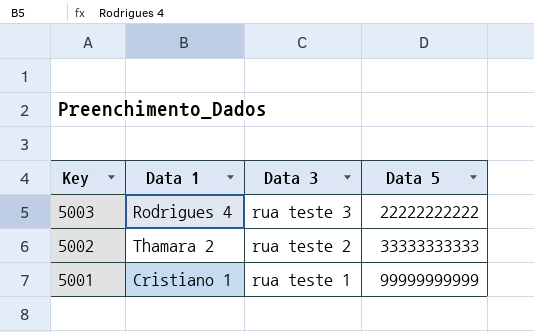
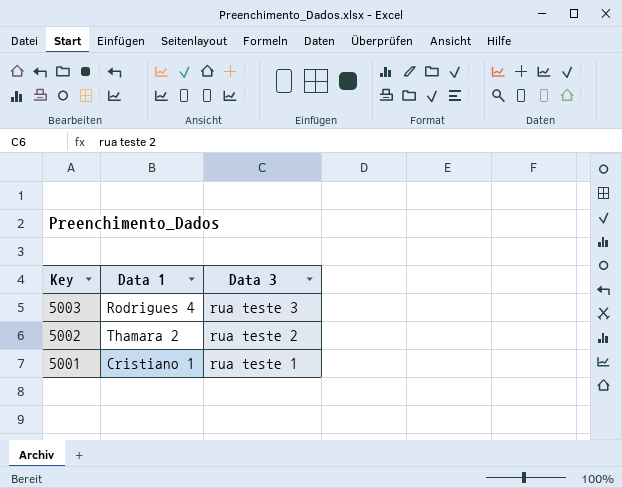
column Data 5 | position: 4 -> none

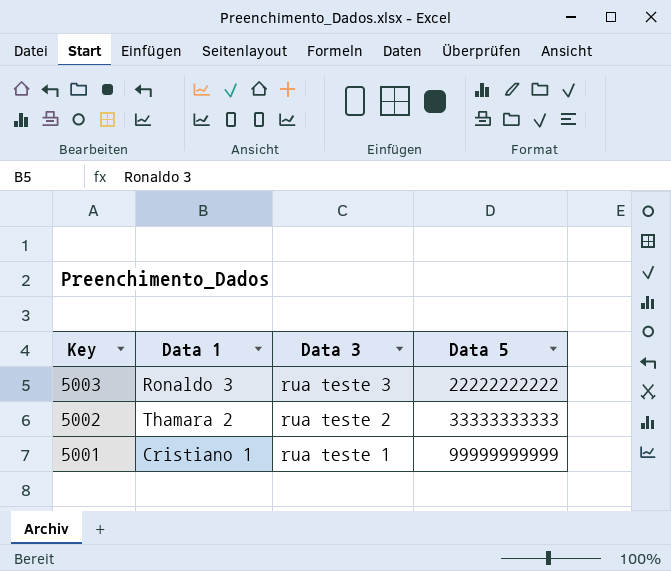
column Data 5 | position: none -> 4
5003 | Data 1: Rodrigues 4 -> Ronaldo 3

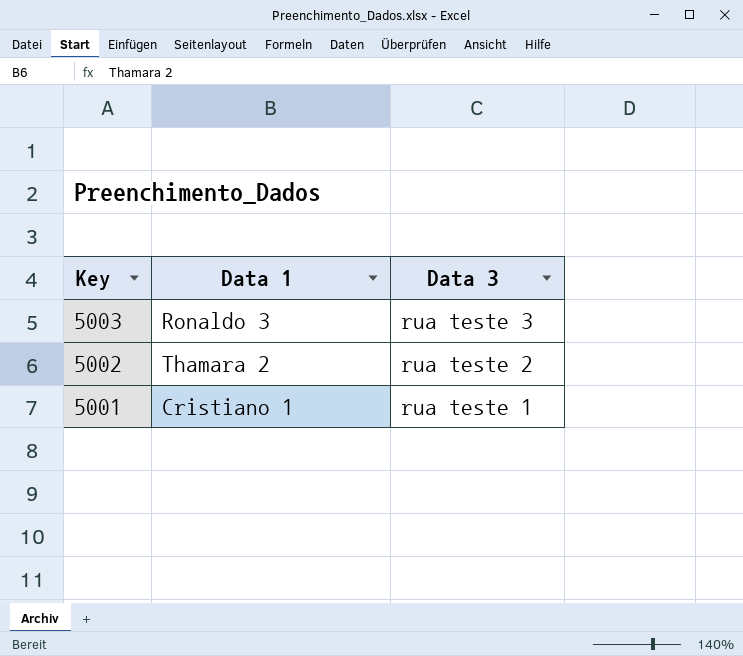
column Data 5 | position: 4 -> none

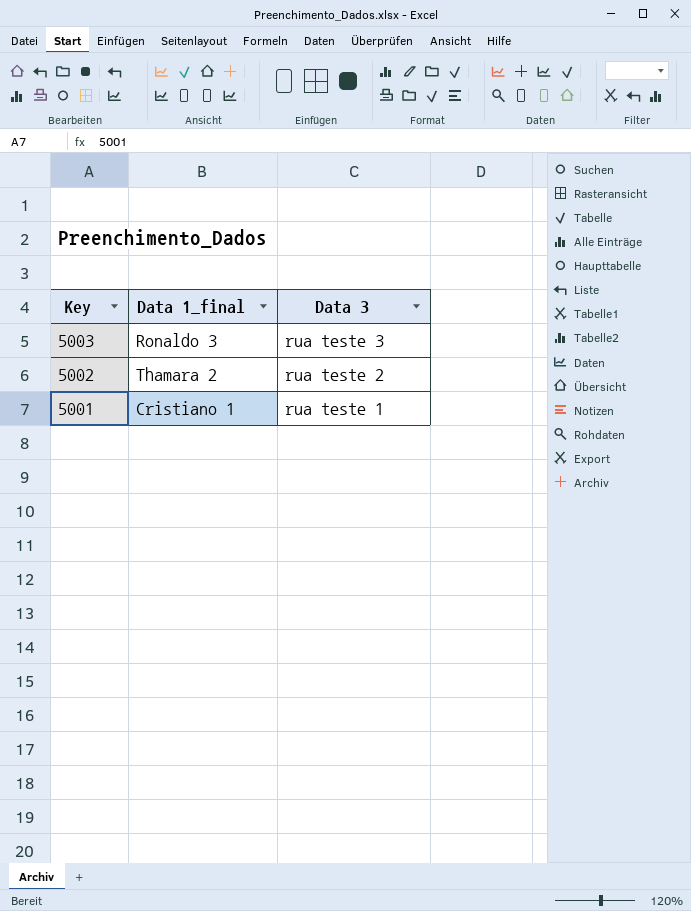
column name: Data 1 -> Data 1_final

